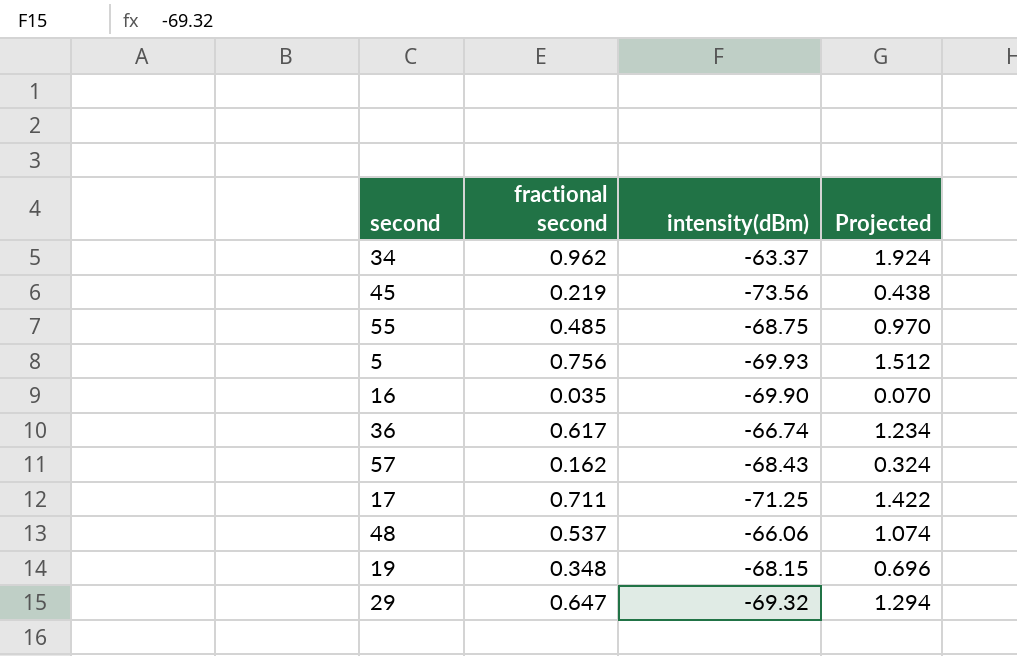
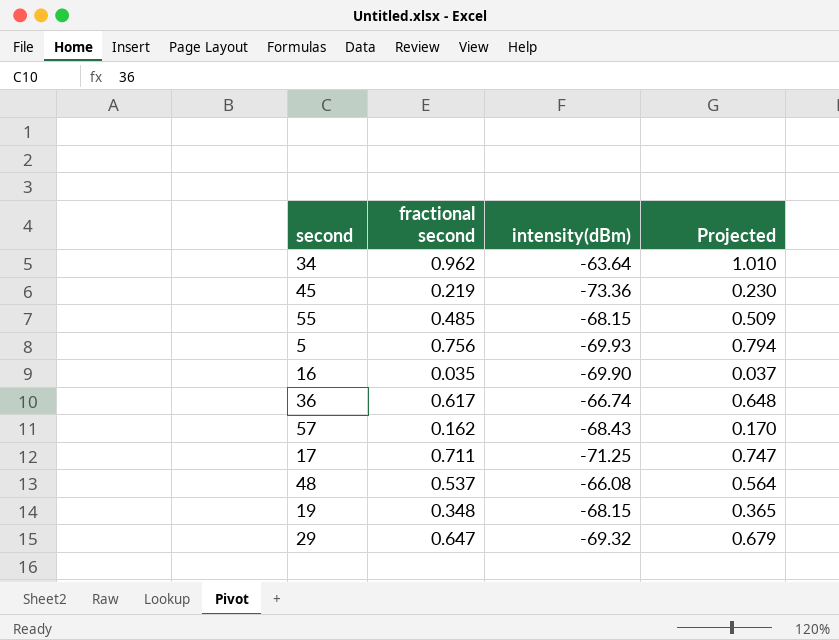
column Projected | formula: [fractional second] * 2 -> [fractional second] * 1.05
34 | intensity(dBm): -63.37 -> -63.64
45 | intensity(dBm): -73.56 -> -73.36
55 | intensity(dBm): -68.75 -> -68.15
48 | intensity(dBm): -66.06 -> -66.08

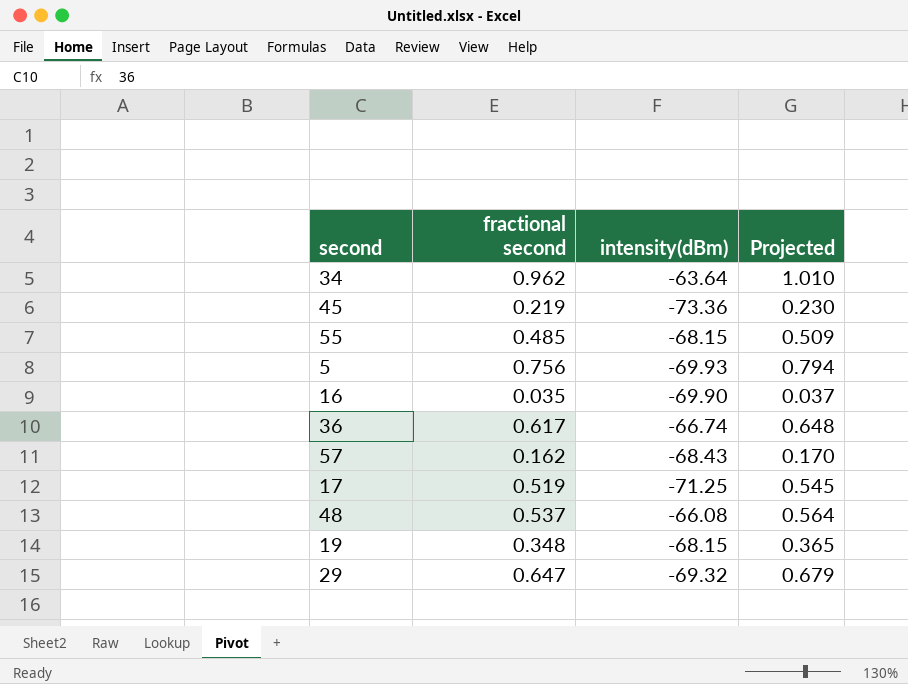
17 | fractional second: 0.711 -> 0.519
17 | Projected: 0.747 -> 0.545

